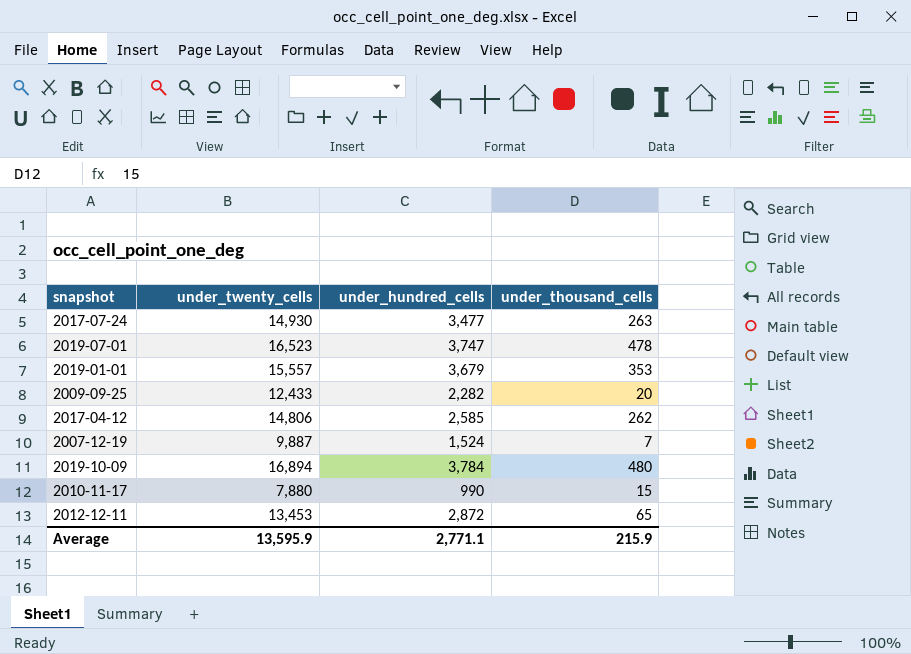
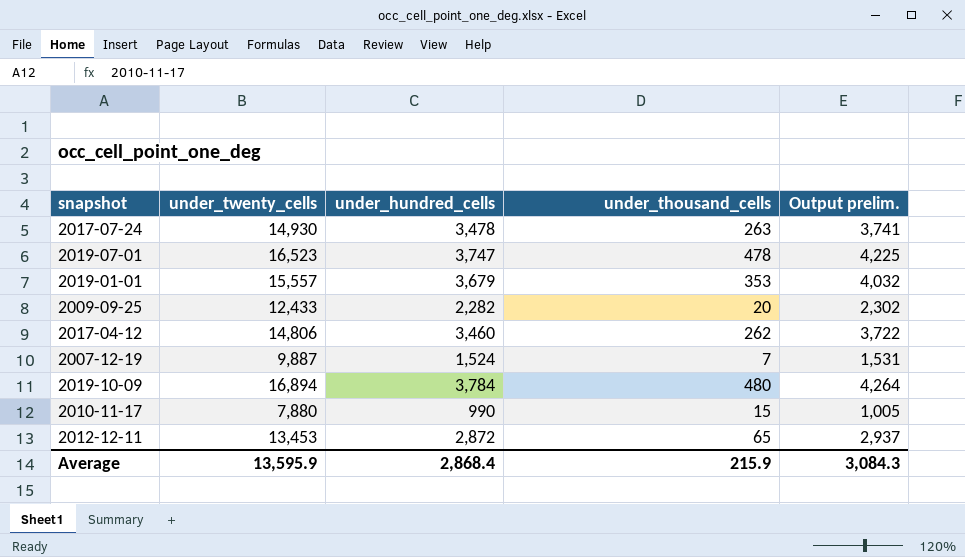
column Output prelim. | formula: none -> [under_hundred_cells] + [under_thousand_cells]
2017-07-24 | under_hundred_cells: 3,477 -> 3,478
2017-04-12 | under_hundred_cells: 2,585 -> 3,460
Average | under_hundred_cells: 2,771.1 -> 2,868.4

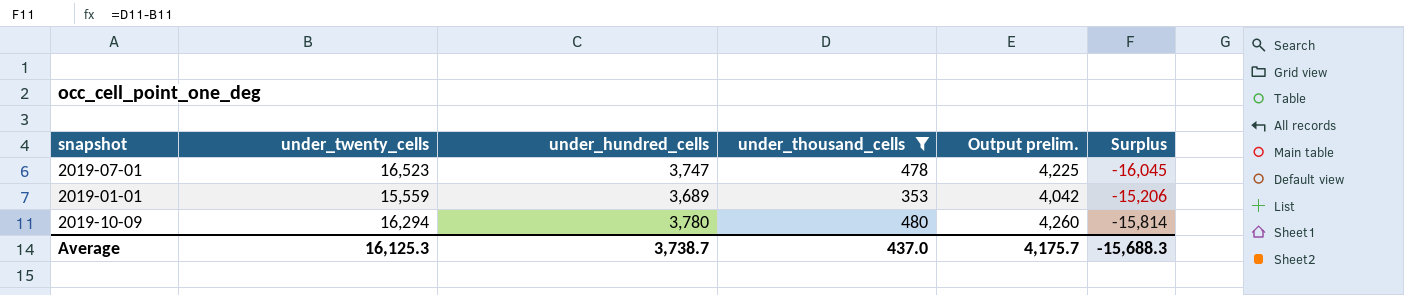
filter: none -> under_thousand_cells >= 353
column Surplus | formula: none -> [under_thousand_cells] - [under_twenty_cells]
2019-01-01 | under_twenty_cells: 15,557 -> 15,559
2019-01-01 | under_hundred_cells: 3,679 -> 3,689
2019-01-01 | Output prelim.: 4,032 -> 4,042
2019-10-09 | under_twenty_cells: 16,894 -> 16,294
2019-10-09 | under_hundred_cells: 3,784 -> 3,780
2019-10-09 | Output prelim.: 4,264 -> 4,260
Average | under_twenty_cells: 13,595.9 -> 16,125.3
Average | under_hundred_cells: 2,868.4 -> 3,738.7
Average | under_thousand_cells: 215.9 -> 437.0
Average | Output prelim.: 3,084.3 -> 4,175.7

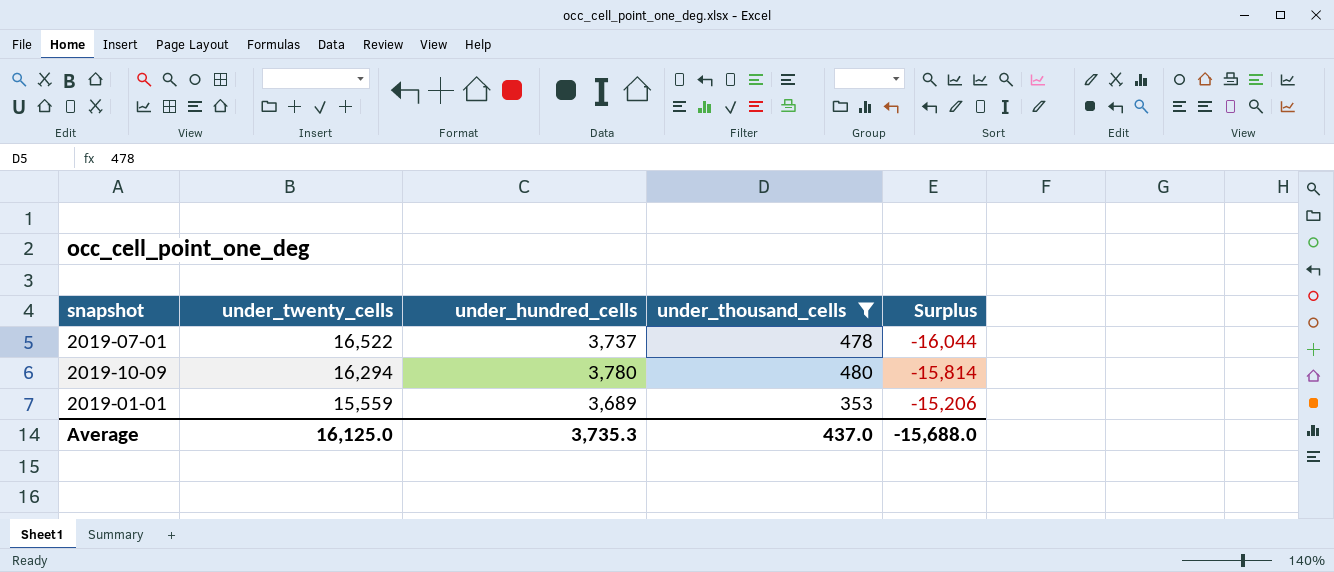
row order: none -> under_twenty_cells descending
column Output prelim. | formula: [under_hundred_cells] + [under_thousand_cells] -> none
2019-07-01 | under_twenty_cells: 16,523 -> 16,522
2019-07-01 | under_hundred_cells: 3,747 -> 3,737
2019-07-01 | Surplus: -16,045 -> -16,044
Average | under_twenty_cells: 16,125.3 -> 16,125.0
Average | under_hundred_cells: 3,738.7 -> 3,735.3
Average | Surplus: -15,688.3 -> -15,688.0

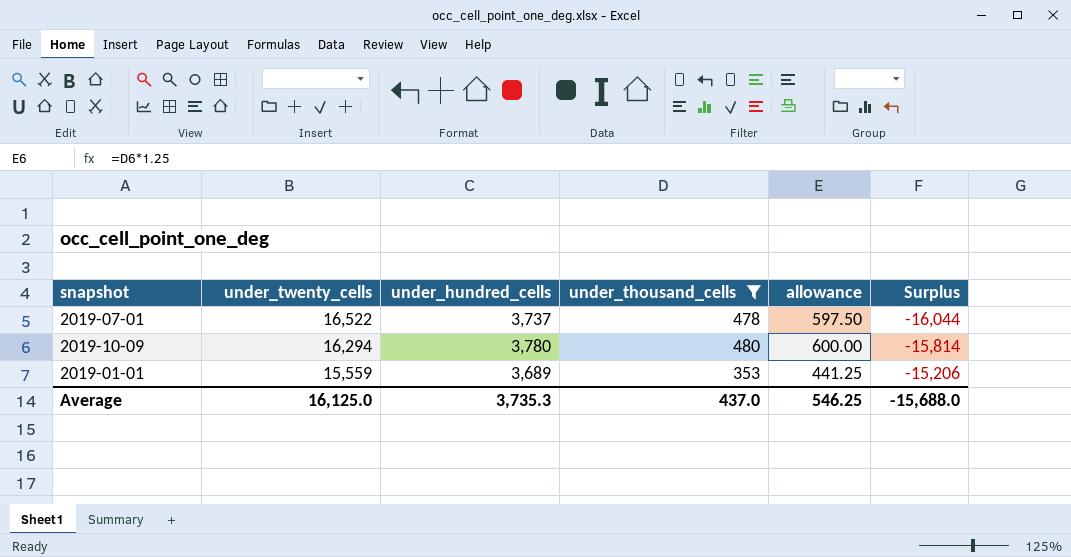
column allowance | formula: none -> [under_thousand_cells] * 1.25

